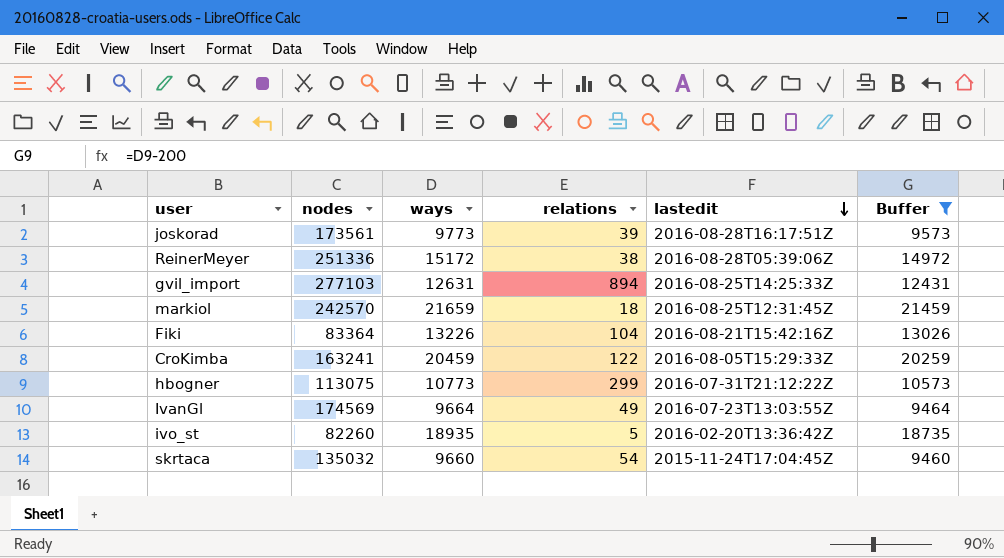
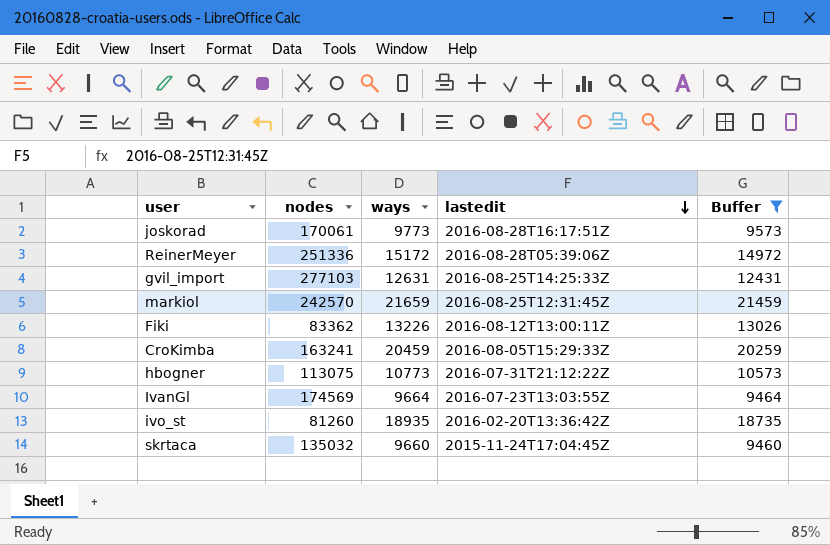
column relations | position: 4 -> none
joskorad | nodes: 173561 -> 170061
Fiki | nodes: 83364 -> 83362
Fiki | lastedit: 2016-08-21T15:42:16Z -> 2016-08-12T13:00:11Z
ivo_st | nodes: 82260 -> 81260

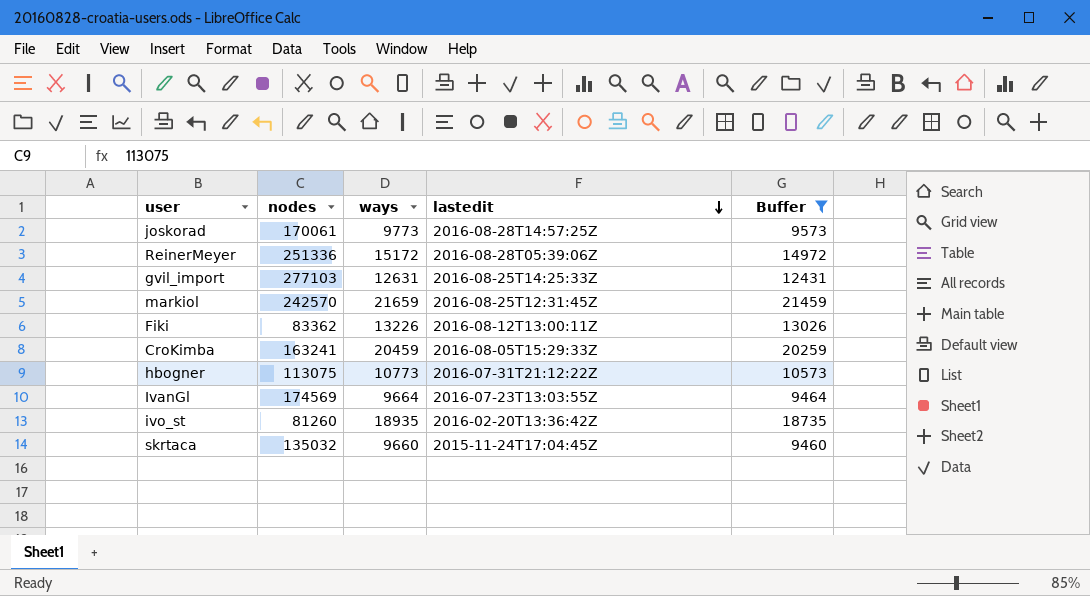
joskorad | lastedit: 2016-08-28T16:17:51Z -> 2016-08-28T14:57:25Z

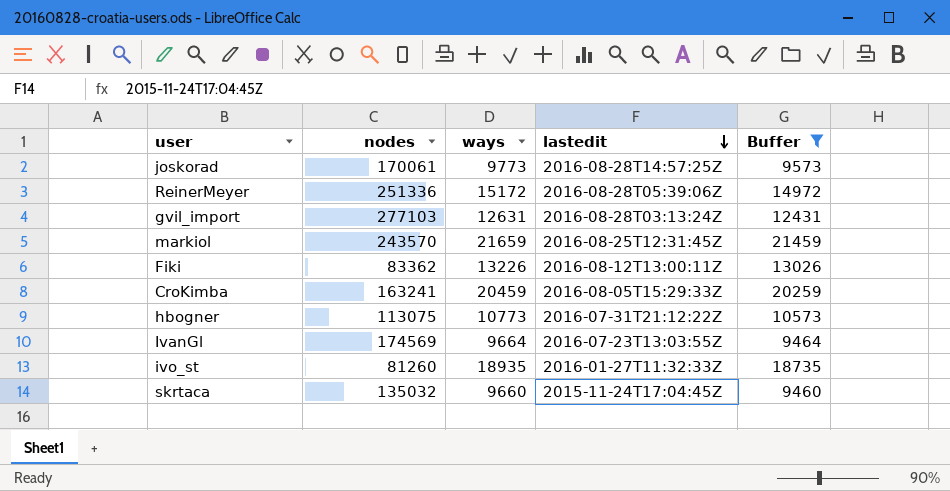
gvil_import | lastedit: 2016-08-25T14:25:33Z -> 2016-08-28T03:13:24Z
markiol | nodes: 242570 -> 243570
ivo_st | lastedit: 2016-02-20T13:36:42Z -> 2016-01-27T11:32:33Z

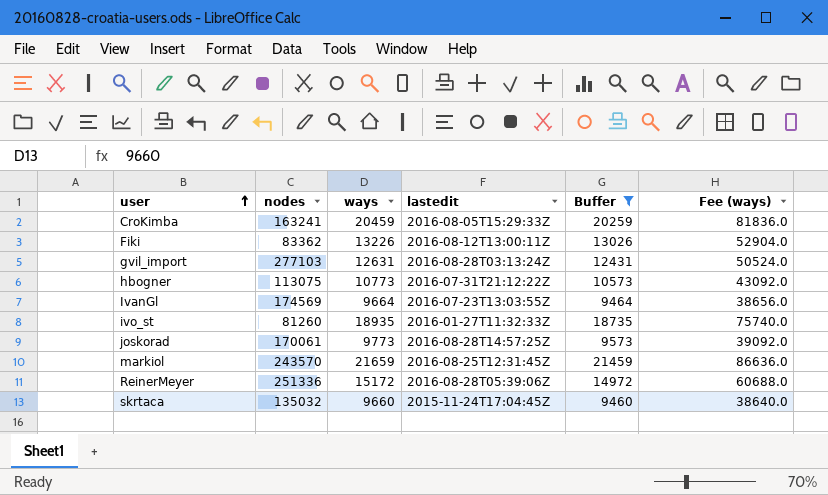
row order: lastedit descending -> user ascending
column Fee (ways) | formula: none -> [ways] * 4

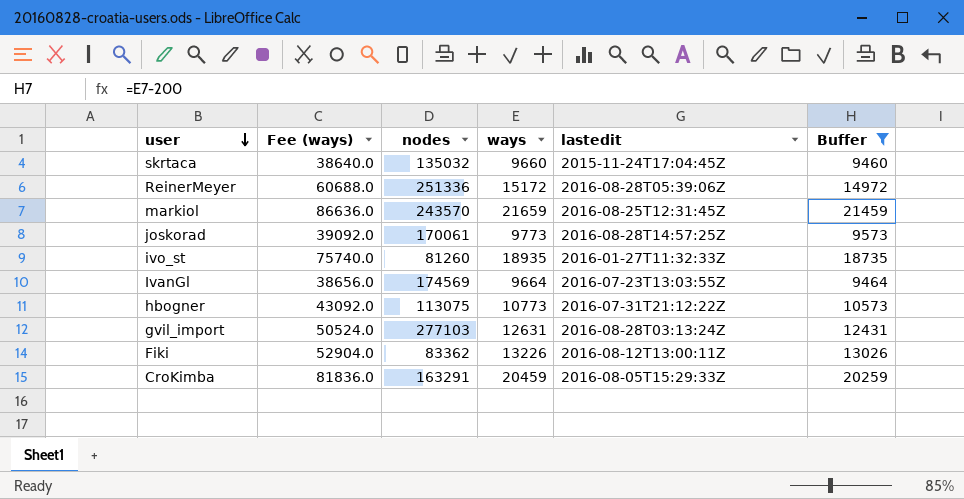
row order: user ascending -> user descending
column Fee (ways) | position: 6 -> 2
CroKimba | nodes: 163241 -> 163291

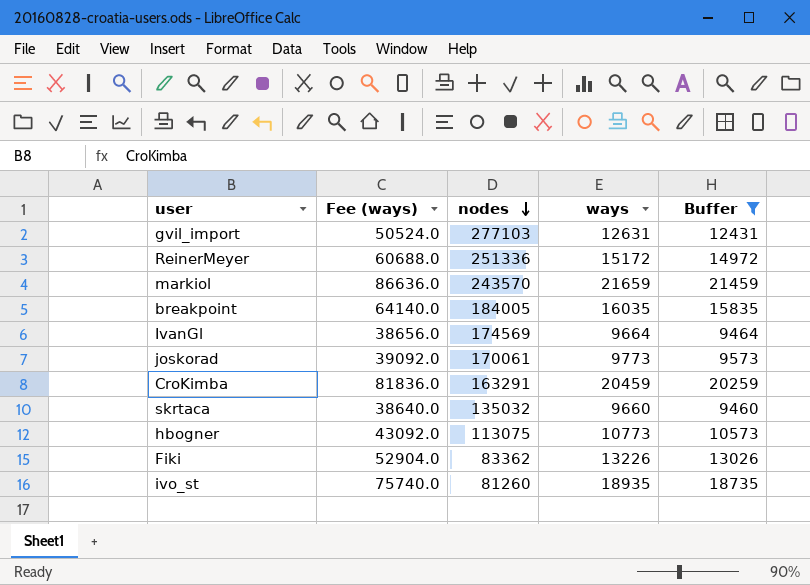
row order: user descending -> nodes descending
column lastedit | position: 5 -> none
row breakpoint: none -> 64140.0 | 184005 | 16035 | 15835

